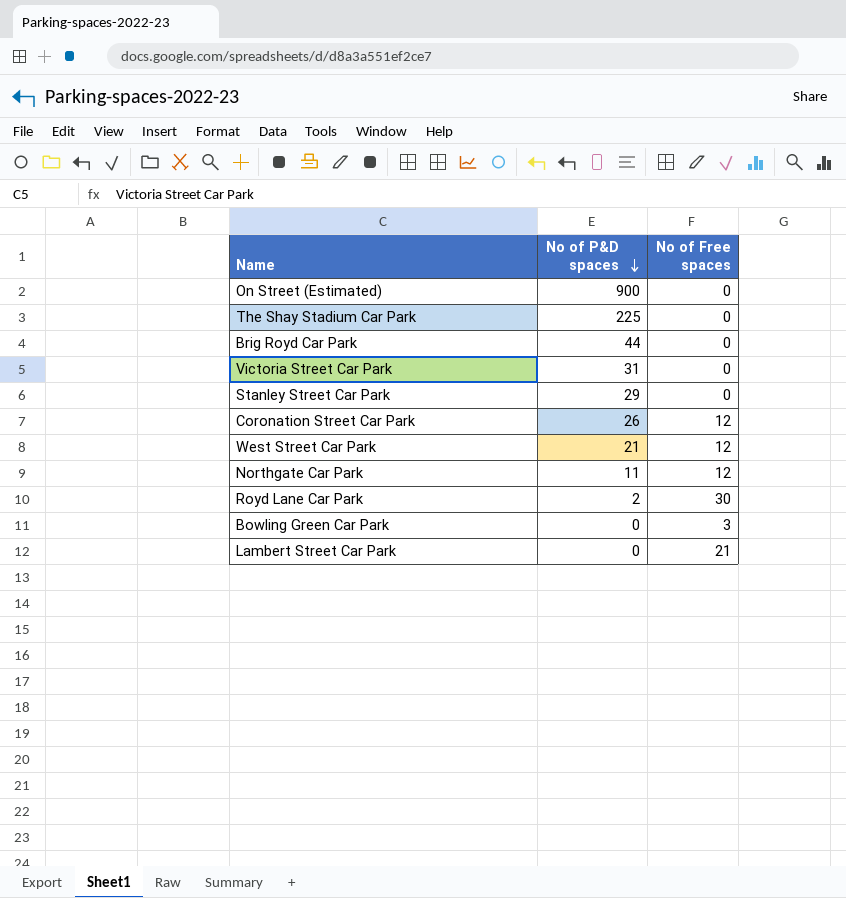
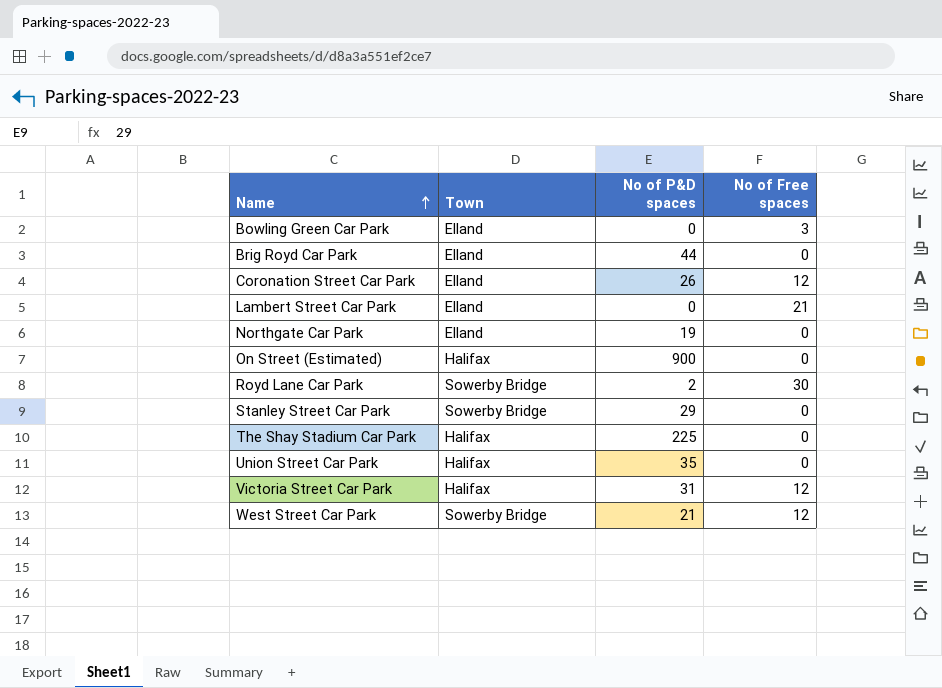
row order: No of P&D spaces descending -> Name ascending
column Town | position: none -> 2
Northgate Car Park | No of P&D spaces: 11 -> 19
Northgate Car Park | No of Free spaces: 12 -> 0
row Union Street Car Park: none -> Halifax | 35 | 0
Victoria Street Car Park | No of Free spaces: 0 -> 12

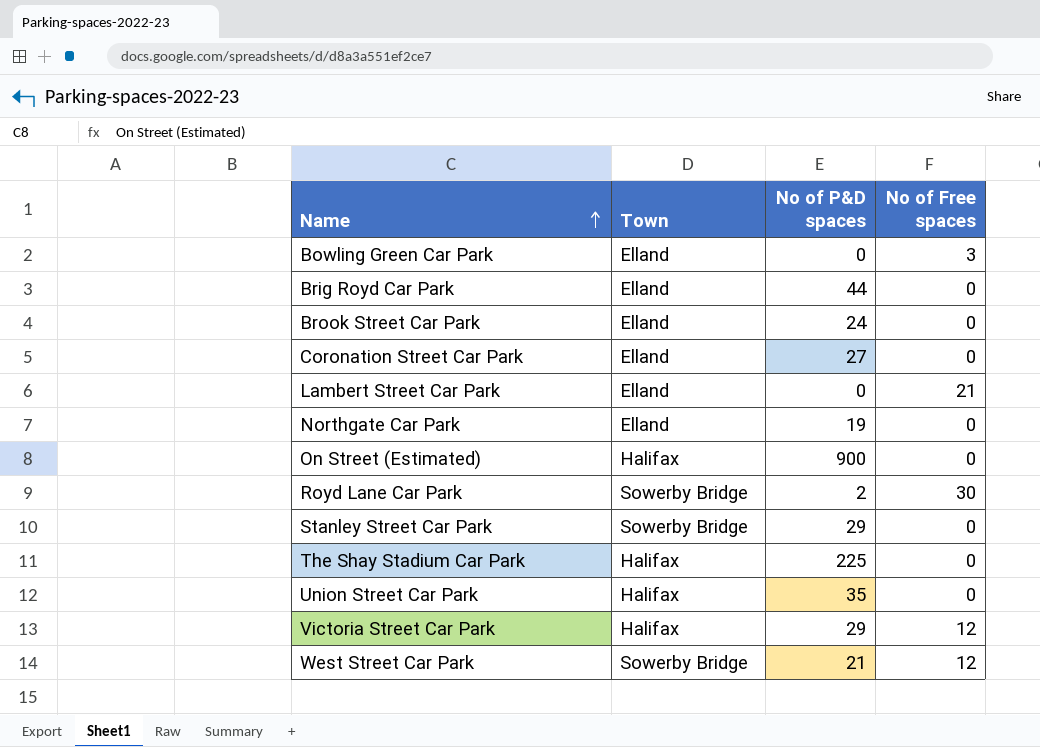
row Brook Street Car Park: none -> Elland | 24 | 0
Coronation Street Car Park | No of P&D spaces: 26 -> 27
Coronation Street Car Park | No of Free spaces: 12 -> 0
Victoria Street Car Park | No of P&D spaces: 31 -> 29

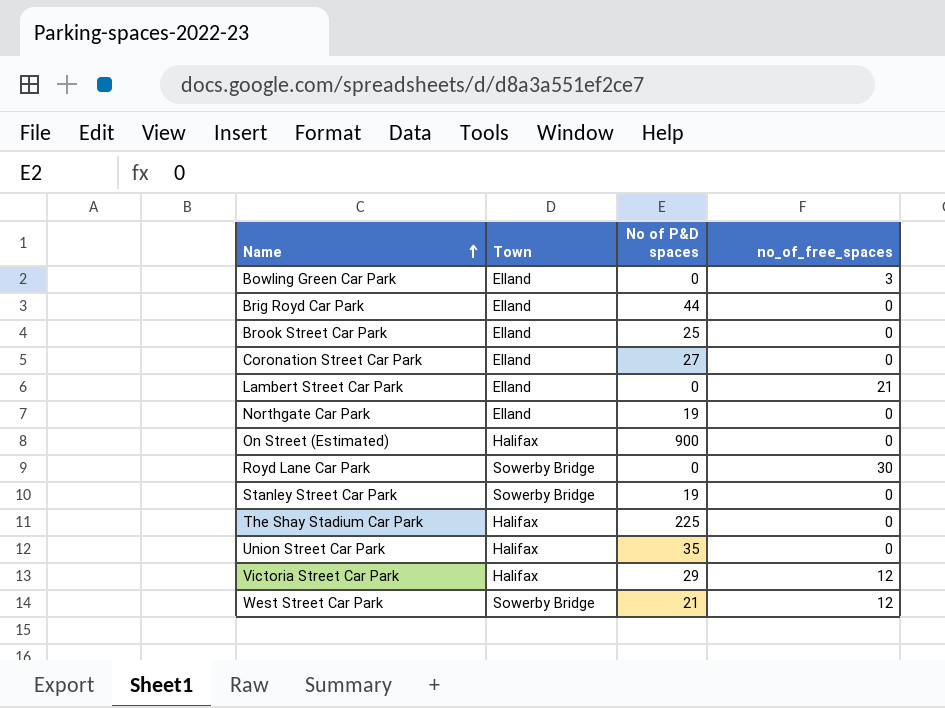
column name: No of Free spaces -> no_of_free_spaces
Brook Street Car Park | No of P&D spaces: 24 -> 25
Royd Lane Car Park | No of P&D spaces: 2 -> 0
Stanley Street Car Park | No of P&D spaces: 29 -> 19

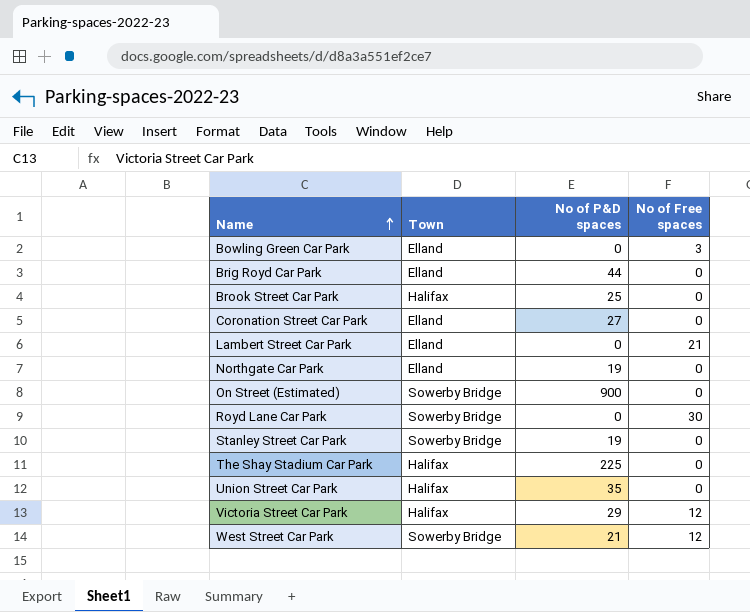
column name: no_of_free_spaces -> No of Free spaces
Brook Street Car Park | Town: Elland -> Halifax
On Street (Estimated) | Town: Halifax -> Sowerby Bridge

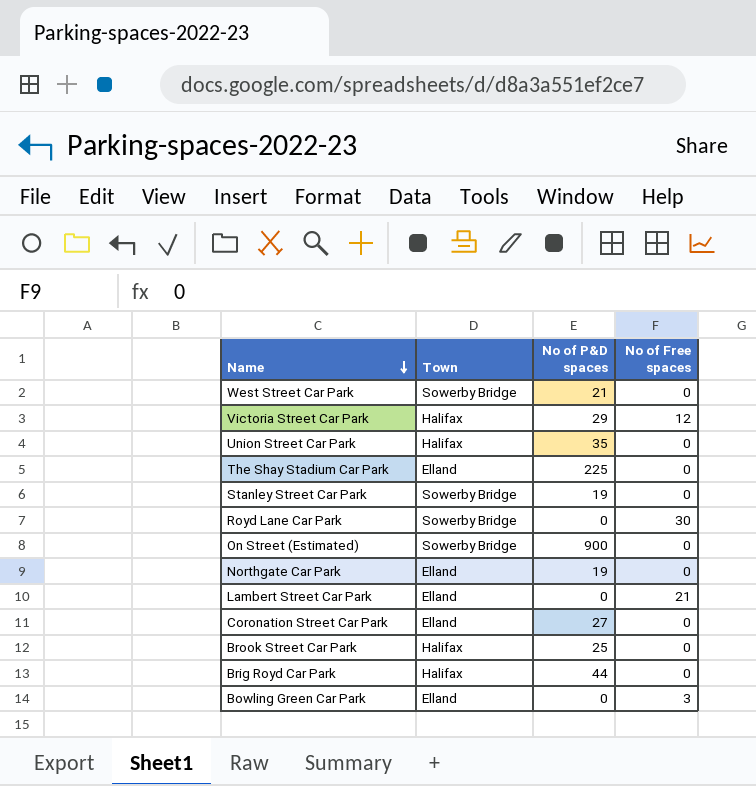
row order: Name ascending -> Name descending
West Street Car Park | No of Free spaces: 12 -> 0
The Shay Stadium Car Park | Town: Halifax -> Elland
Brig Royd Car Park | Town: Elland -> Halifax

